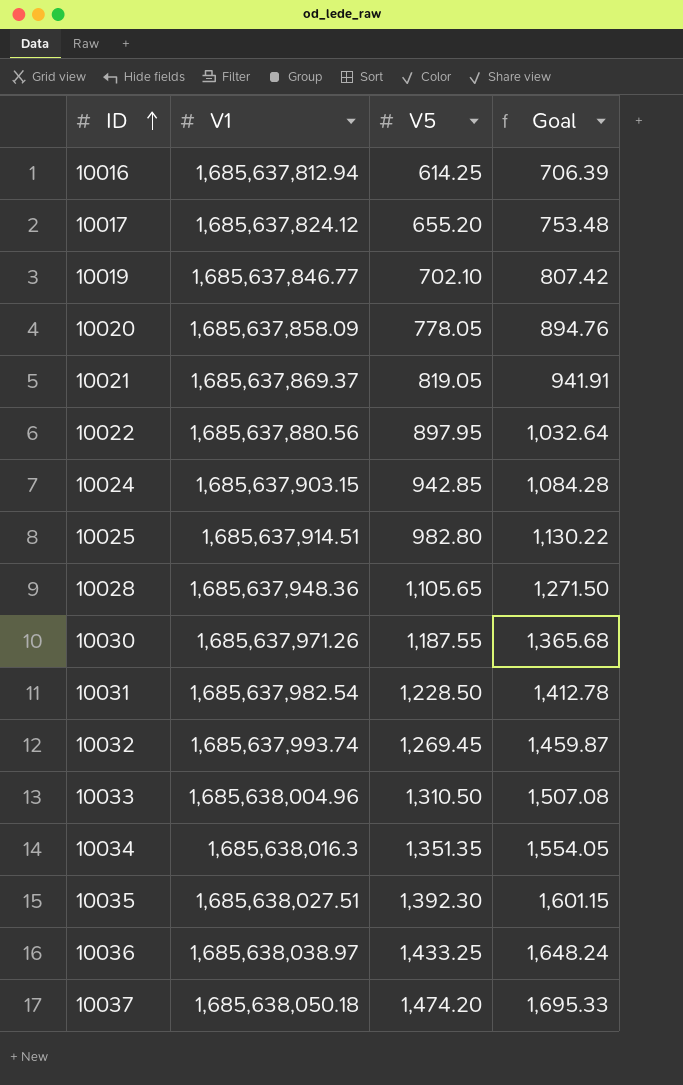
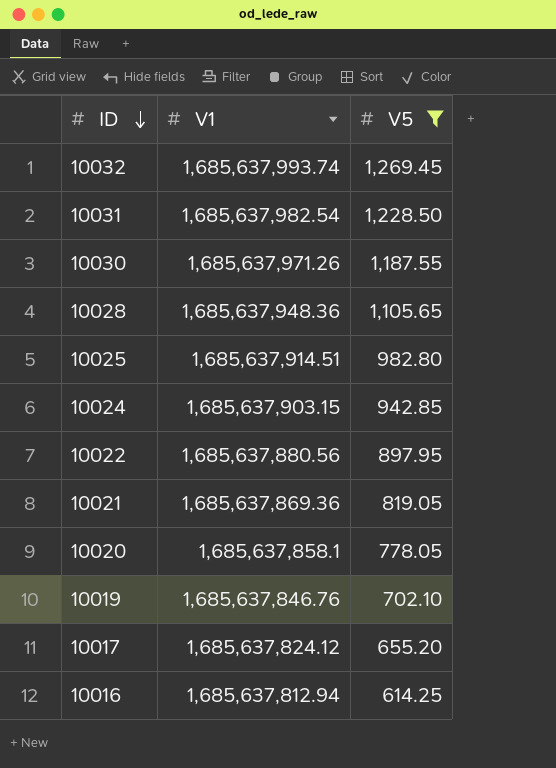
filter: none -> V5 <= 1,269.45
row order: ID ascending -> ID descending
column Goal | formula: [V5] * 1.15 -> none
10021 | V1: 1,685,637,869.37 -> 1,685,637,869.36
10020 | V1: 1,685,637,858.09 -> 1,685,637,858.1
10019 | V1: 1,685,637,846.77 -> 1,685,637,846.76

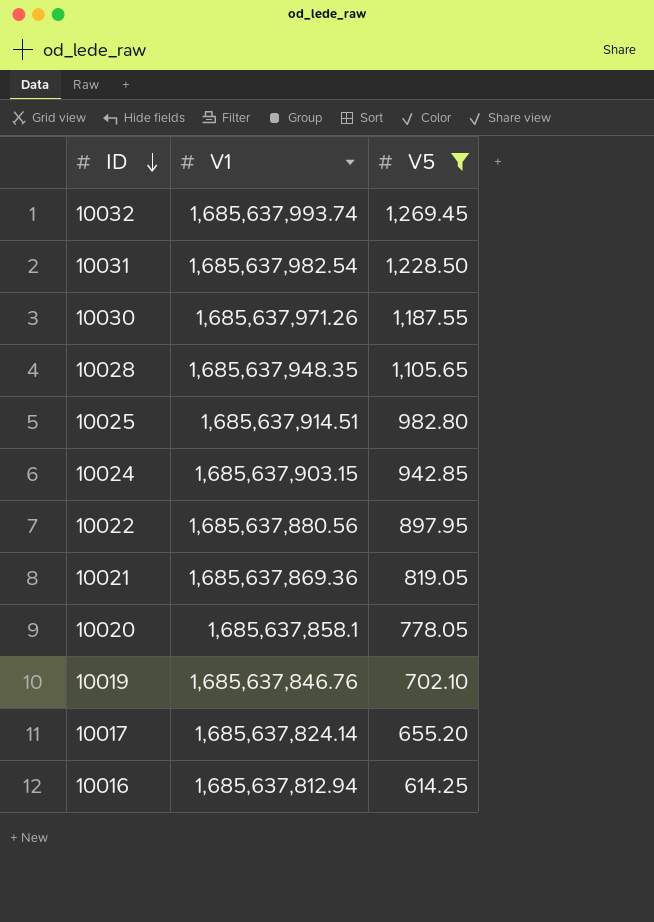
10028 | V1: 1,685,637,948.36 -> 1,685,637,948.35
10017 | V1: 1,685,637,824.12 -> 1,685,637,824.14

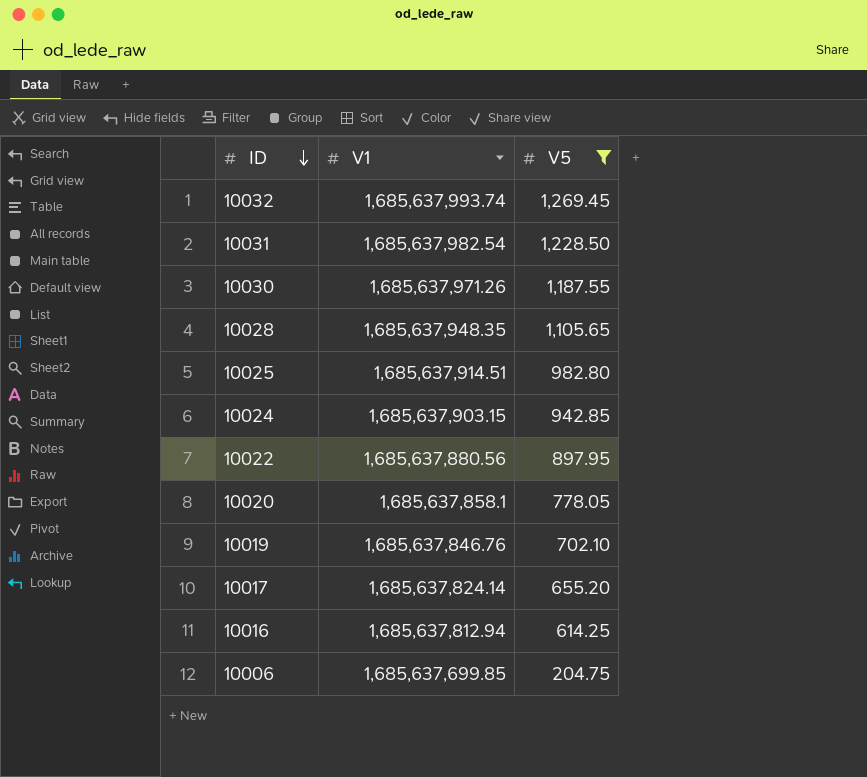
row 10021: 1,685,637,869.36 | 819.05 -> none
row 10006: none -> 1,685,637,699.85 | 204.75

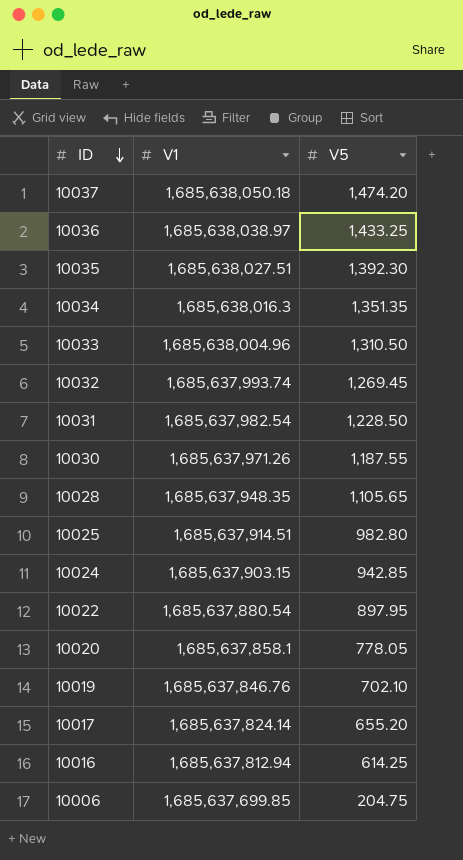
filter: V5 <= 1,269.45 -> none
10022 | V1: 1,685,637,880.56 -> 1,685,637,880.54

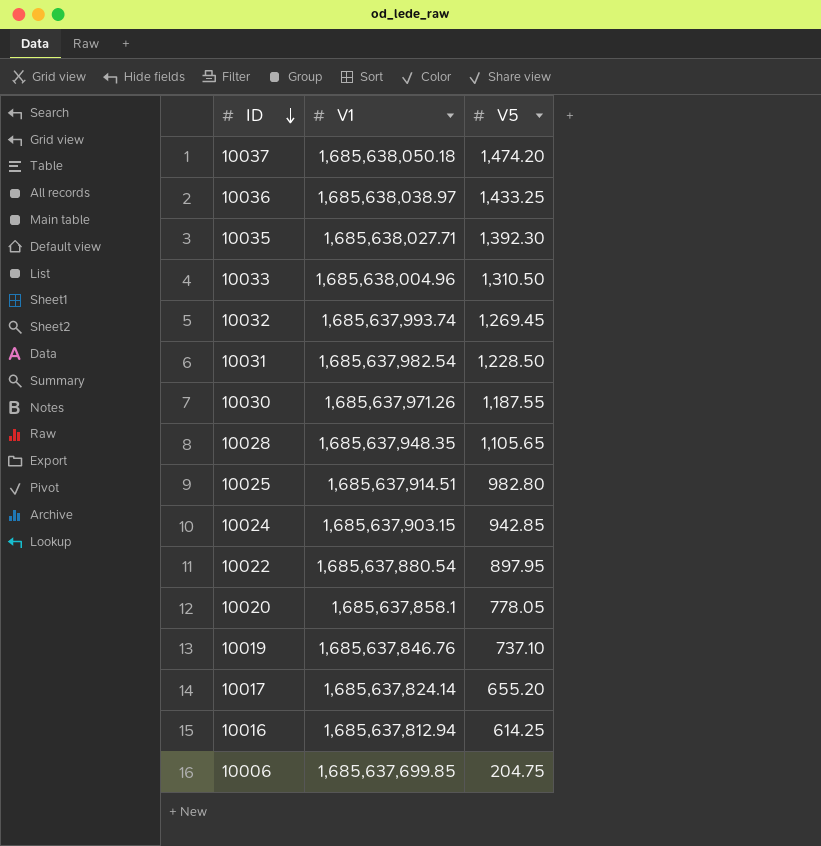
row 10034: 1,685,638,016.3 | 1,351.35 -> none
10035 | V1: 1,685,638,027.51 -> 1,685,638,027.71
10019 | V5: 702.10 -> 737.10

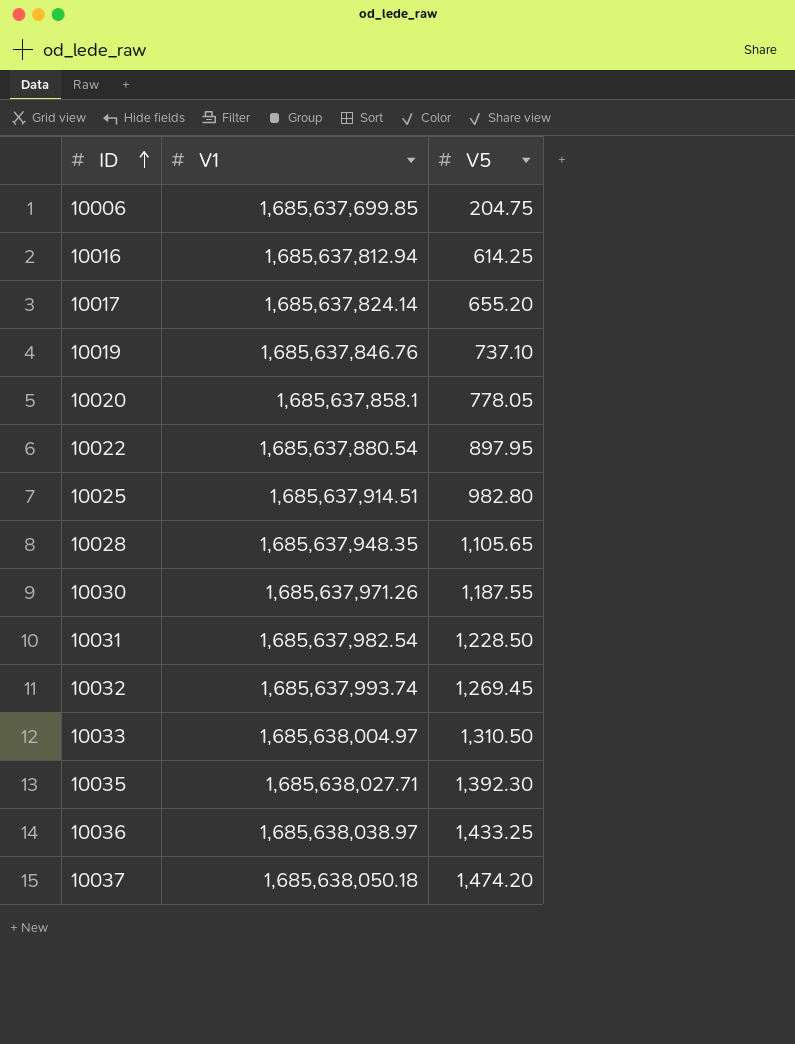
row order: ID descending -> ID ascending
row 10024: 1,685,637,903.15 | 942.85 -> none
10033 | V1: 1,685,638,004.96 -> 1,685,638,004.97

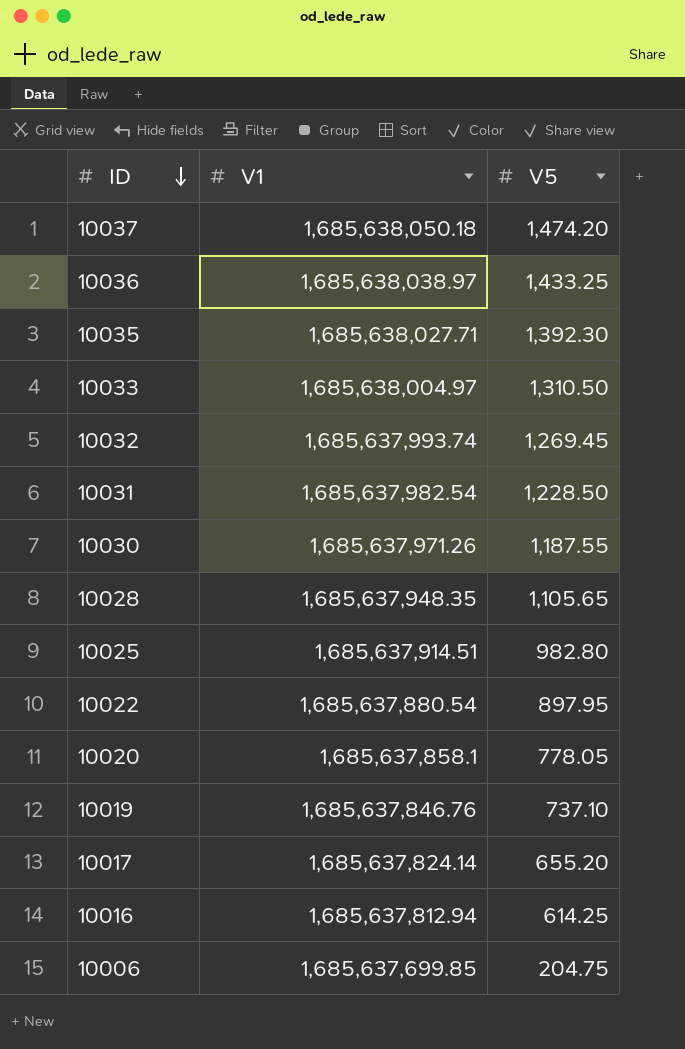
row order: ID ascending -> ID descending

